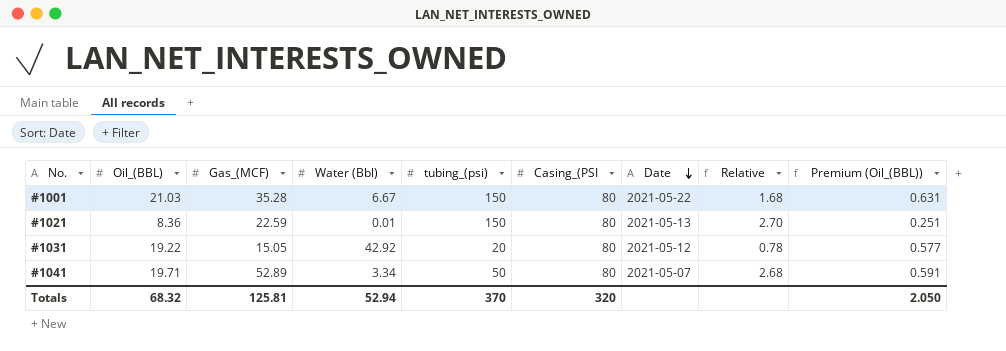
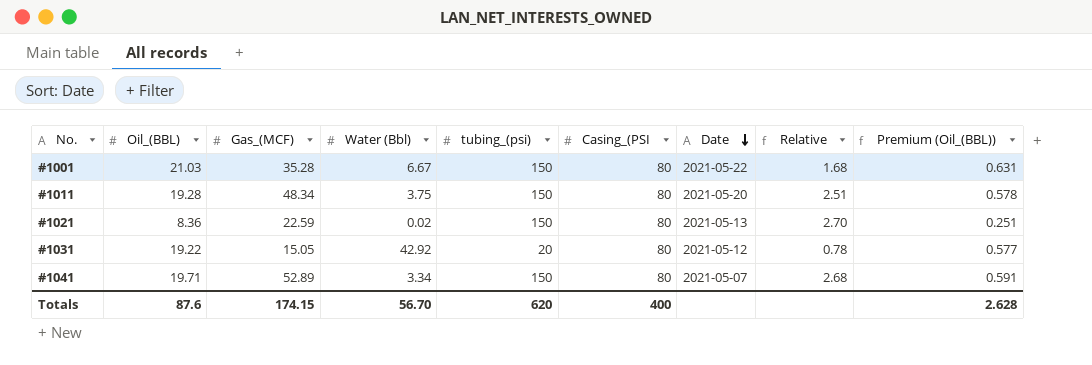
row #1011: none -> 19.28 | 48.34 | 3.75 | 150 | 80 | 2021-05-20 | 2.51 | 0.578
#1021 | Water (Bbl): 0.01 -> 0.02
#1041 | tubing_(psi): 50 -> 150
Totals | Oil_(BBL): 68.32 -> 87.6
Totals | Gas_(MCF): 125.81 -> 174.15
Totals | Water (Bbl): 52.94 -> 56.70
Totals | tubing_(psi): 370 -> 620
Totals | Casing_(PSI: 320 -> 400
Totals | Premium (Oil_(BBL)): 2.050 -> 2.628

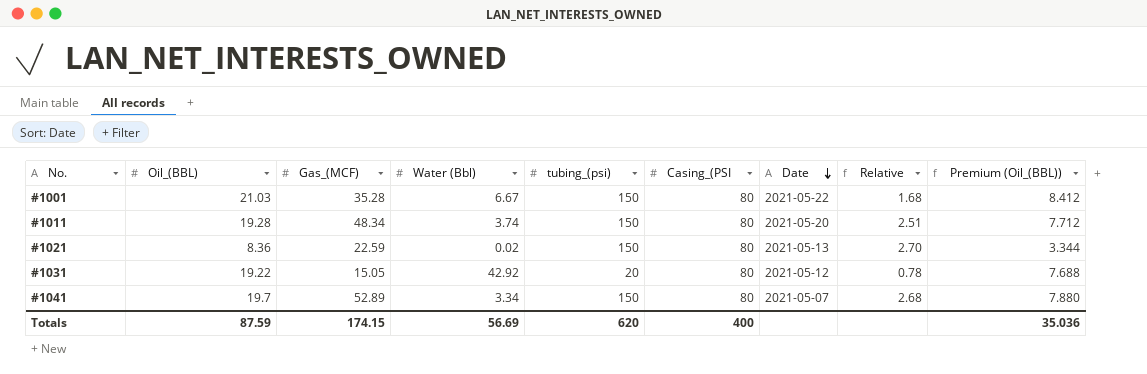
column Premium (Oil_(BBL)) | formula: [Oil_(BBL)] * 0.03 -> [Oil_(BBL)] * 0.4
#1011 | Water (Bbl): 3.75 -> 3.74
#1041 | Oil_(BBL): 19.71 -> 19.7
Totals | Oil_(BBL): 87.6 -> 87.59
Totals | Water (Bbl): 56.70 -> 56.69
Totals | Premium (Oil_(BBL)): 2.628 -> 35.036

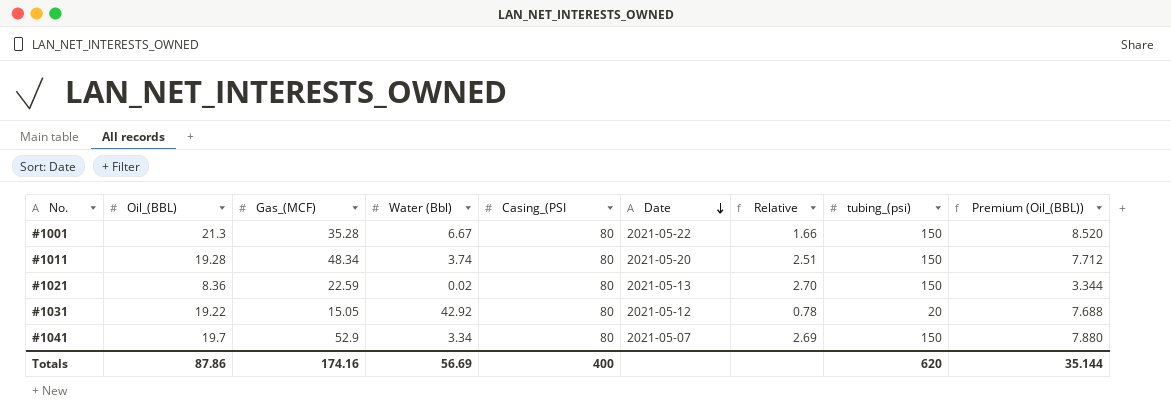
column tubing_(psi) | position: 5 -> 8
#1001 | Oil_(BBL): 21.03 -> 21.3
#1001 | Relative: 1.68 -> 1.66
#1001 | Premium (Oil_(BBL)): 8.412 -> 8.520
#1041 | Gas_(MCF): 52.89 -> 52.9
#1041 | Relative: 2.68 -> 2.69
Totals | Oil_(BBL): 87.59 -> 87.86
Totals | Gas_(MCF): 174.15 -> 174.16
Totals | Premium (Oil_(BBL)): 35.036 -> 35.144

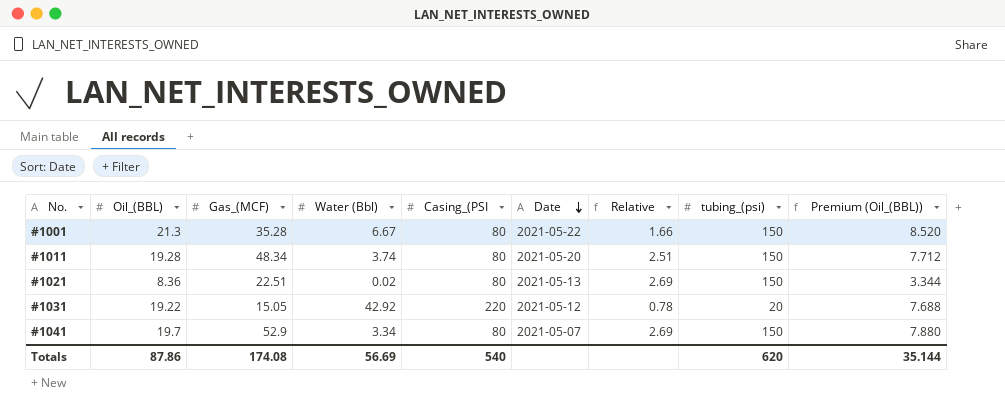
#1021 | Gas_(MCF): 22.59 -> 22.51
#1021 | Relative: 2.70 -> 2.69
#1031 | Casing_(PSI: 80 -> 220
Totals | Gas_(MCF): 174.16 -> 174.08
Totals | Casing_(PSI: 400 -> 540

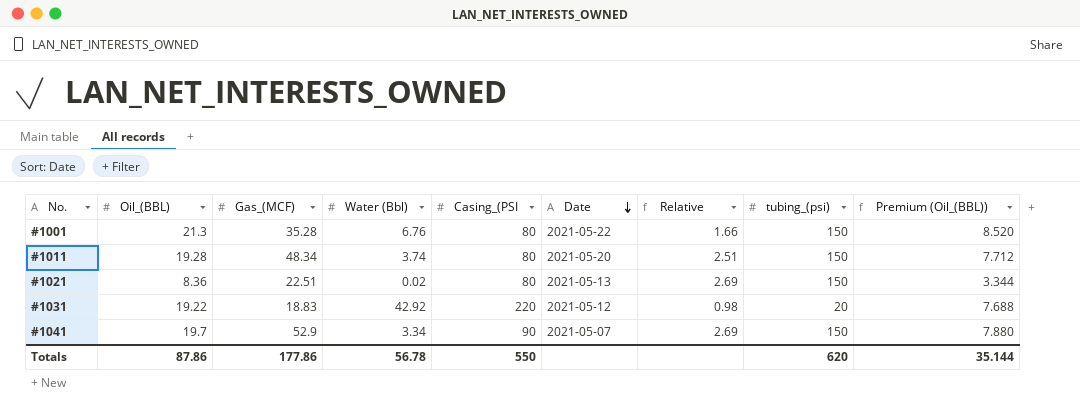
#1001 | Water (Bbl): 6.67 -> 6.76
#1031 | Gas_(MCF): 15.05 -> 18.83
#1031 | Relative: 0.78 -> 0.98
#1041 | Casing_(PSI: 80 -> 90
Totals | Gas_(MCF): 174.08 -> 177.86
Totals | Water (Bbl): 56.69 -> 56.78
Totals | Casing_(PSI: 540 -> 550

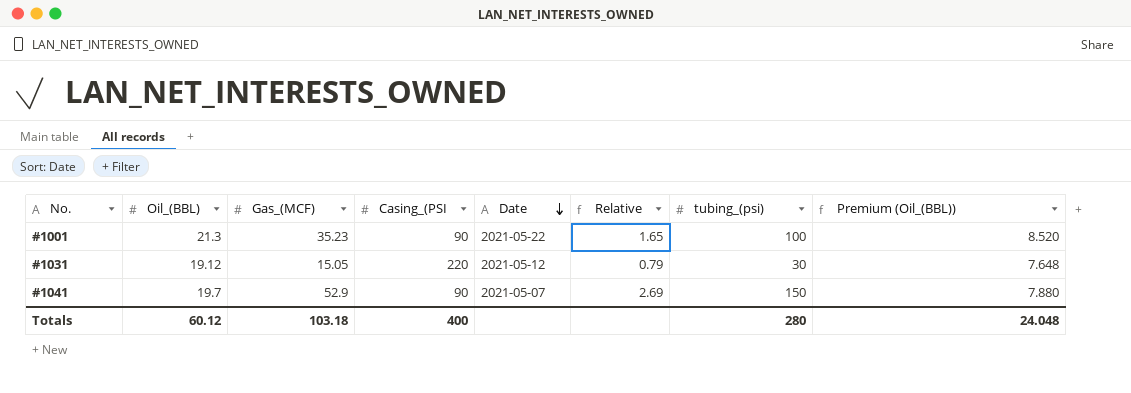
column Water (Bbl) | position: 4 -> none
row #1011: 19.28 | 48.34 | 3.74 | 80 | 2021-05-20 | 2.51 | 150 | 7.712 -> none
row #1021: 8.36 | 22.51 | 0.02 | 80 | 2021-05-13 | 2.69 | 150 | 3.344 -> none
#1001 | Gas_(MCF): 35.28 -> 35.23
#1001 | Casing_(PSI: 80 -> 90
#1001 | Relative: 1.66 -> 1.65
#1001 | tubing_(psi): 150 -> 100
#1031 | Oil_(BBL): 19.22 -> 19.12
#1031 | Gas_(MCF): 18.83 -> 15.05
#1031 | Relative: 0.98 -> 0.79
#1031 | tubing_(psi): 20 -> 30
#1031 | Premium (Oil_(BBL)): 7.688 -> 7.648
Totals | Oil_(BBL): 87.86 -> 60.12
Totals | Gas_(MCF): 177.86 -> 103.18
Totals | Casing_(PSI: 550 -> 400
Totals | tubing_(psi): 620 -> 280
Totals | Premium (Oil_(BBL)): 35.144 -> 24.048

